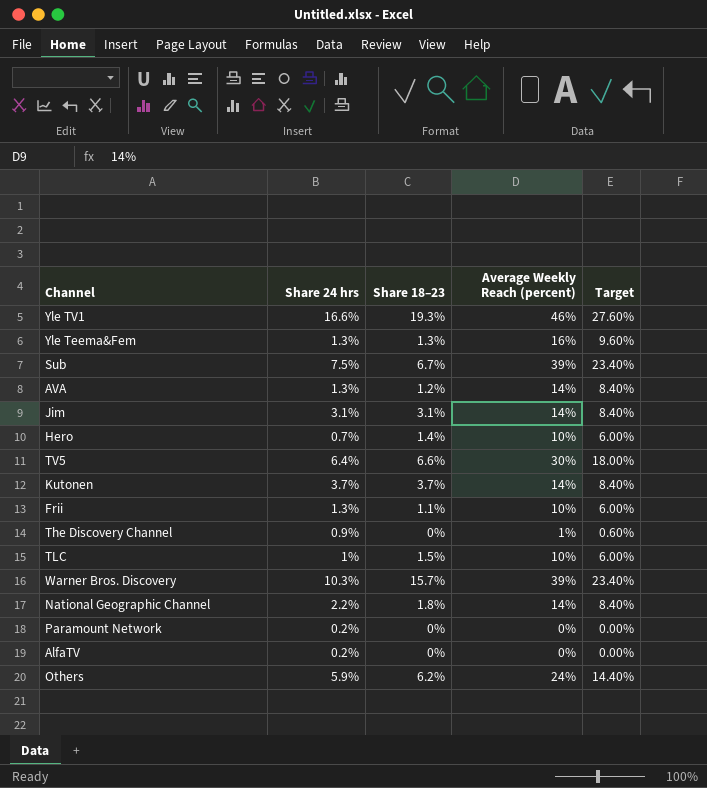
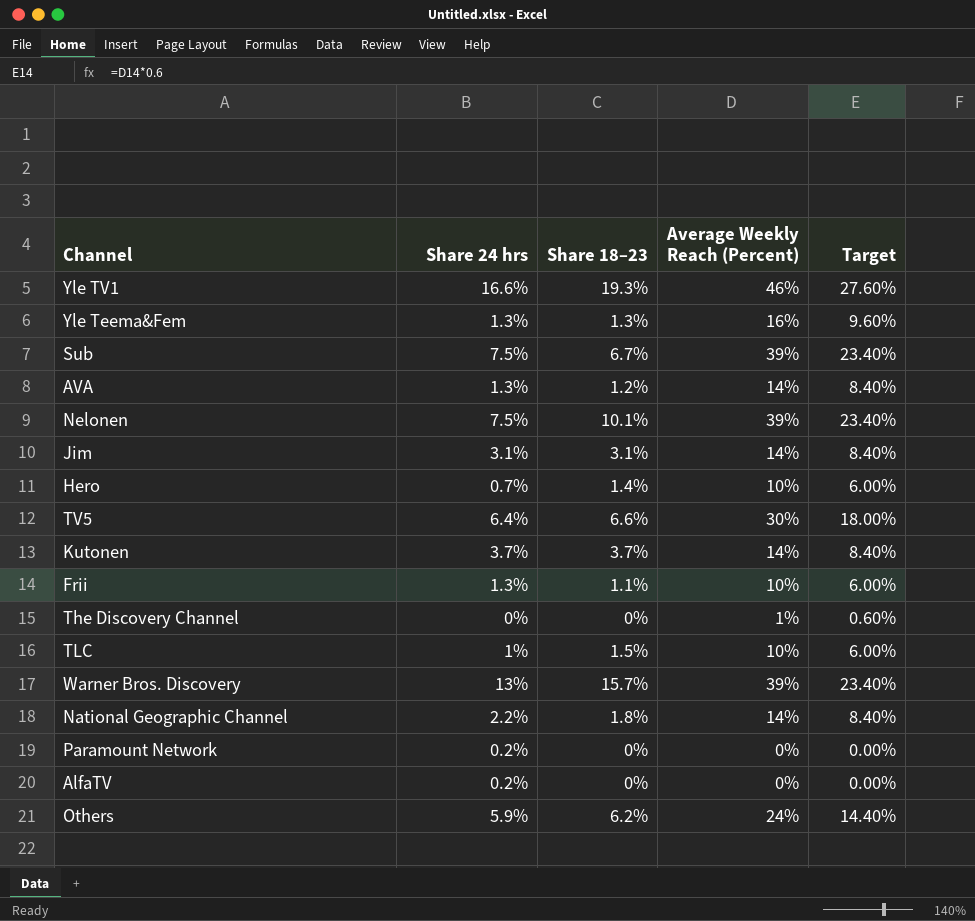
column name: Average Weekly Reach (percent) -> Average Weekly Reach (Percent)
row Nelonen: none -> 7.5% | 10.1% | 39% | 23.40%
The Discovery Channel | Share 24 hrs: 0.9% -> 0%
Warner Bros. Discovery | Share 24 hrs: 10.3% -> 13%

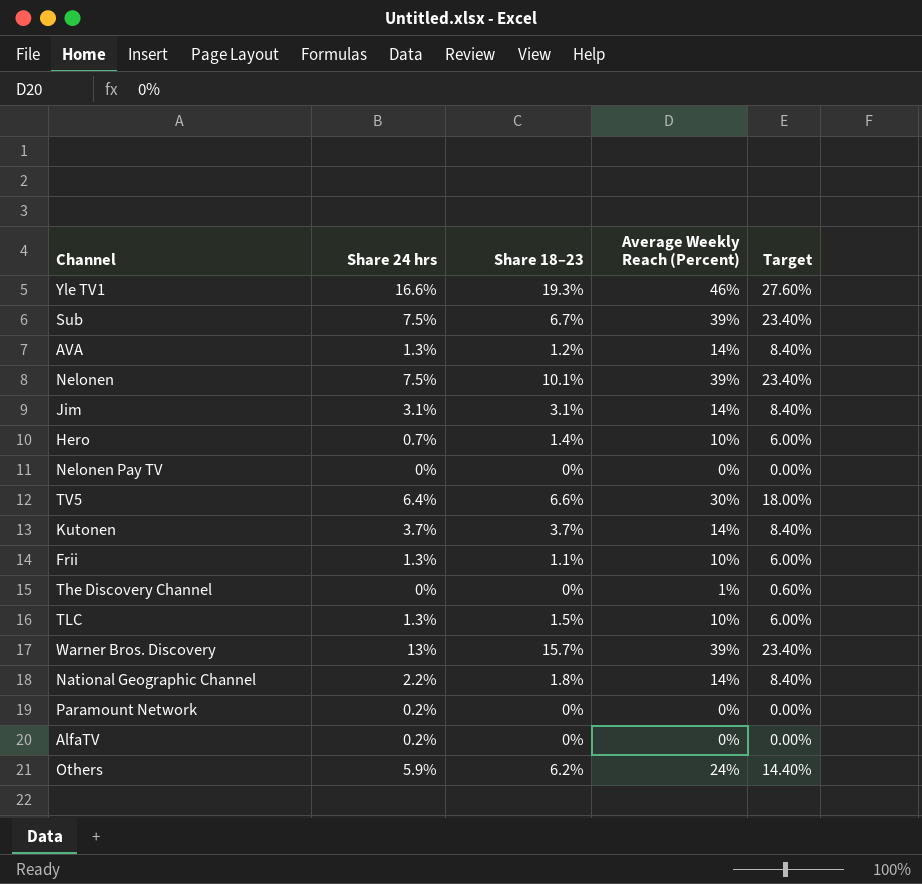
row Yle Teema&Fem: 1.3% | 1.3% | 16% | 9.60% -> none
row Nelonen Pay TV: none -> 0% | 0% | 0% | 0.00%
TLC | Share 24 hrs: 1% -> 1.3%

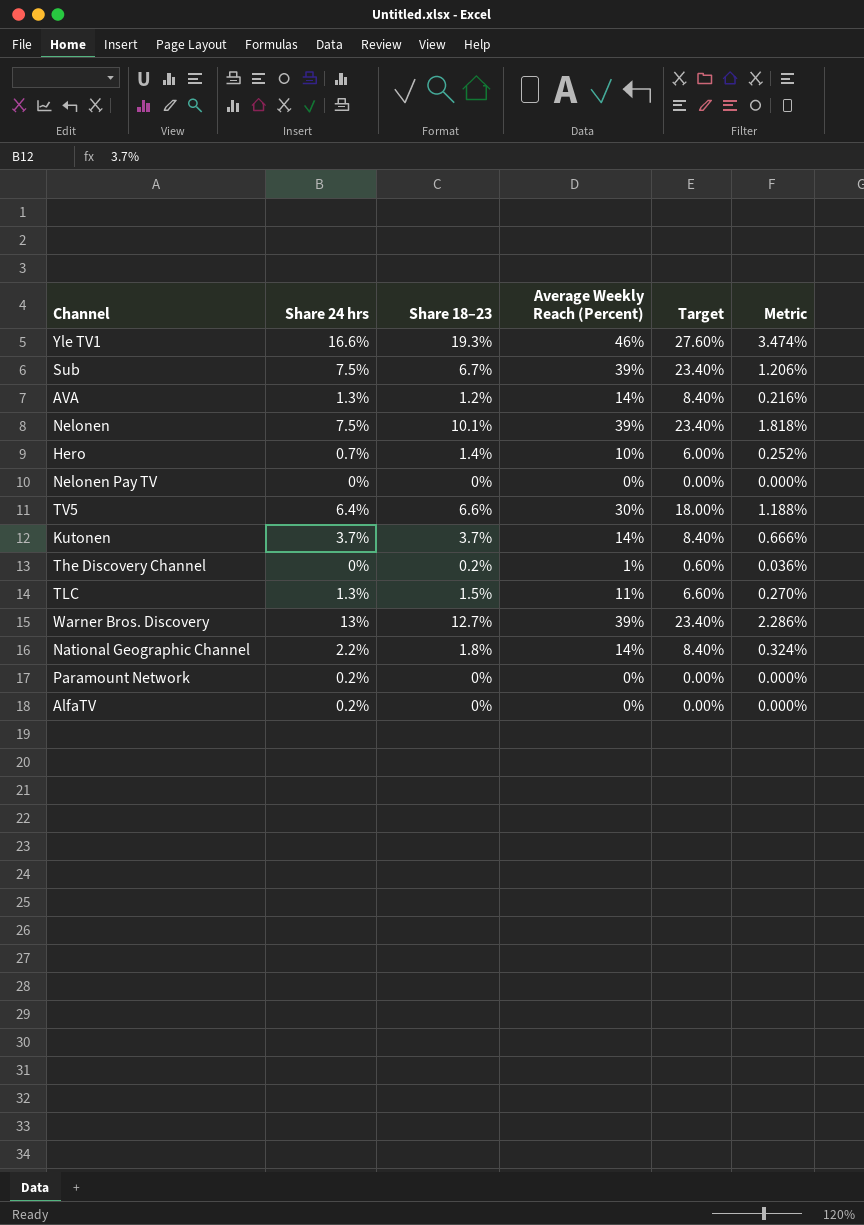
column Metric | formula: none -> [Share 18–23] * 0.18
row Jim: 3.1% | 3.1% | 14% | 8.40% -> none
row Frii: 1.3% | 1.1% | 10% | 6.00% -> none
row Others: 5.9% | 6.2% | 24% | 14.40% -> none
The Discovery Channel | Share 18–23: 0% -> 0.2%
TLC | Average Weekly Reach (Percent): 10% -> 11%
TLC | Target: 6.00% -> 6.60%
Warner Bros. Discovery | Share 18–23: 15.7% -> 12.7%

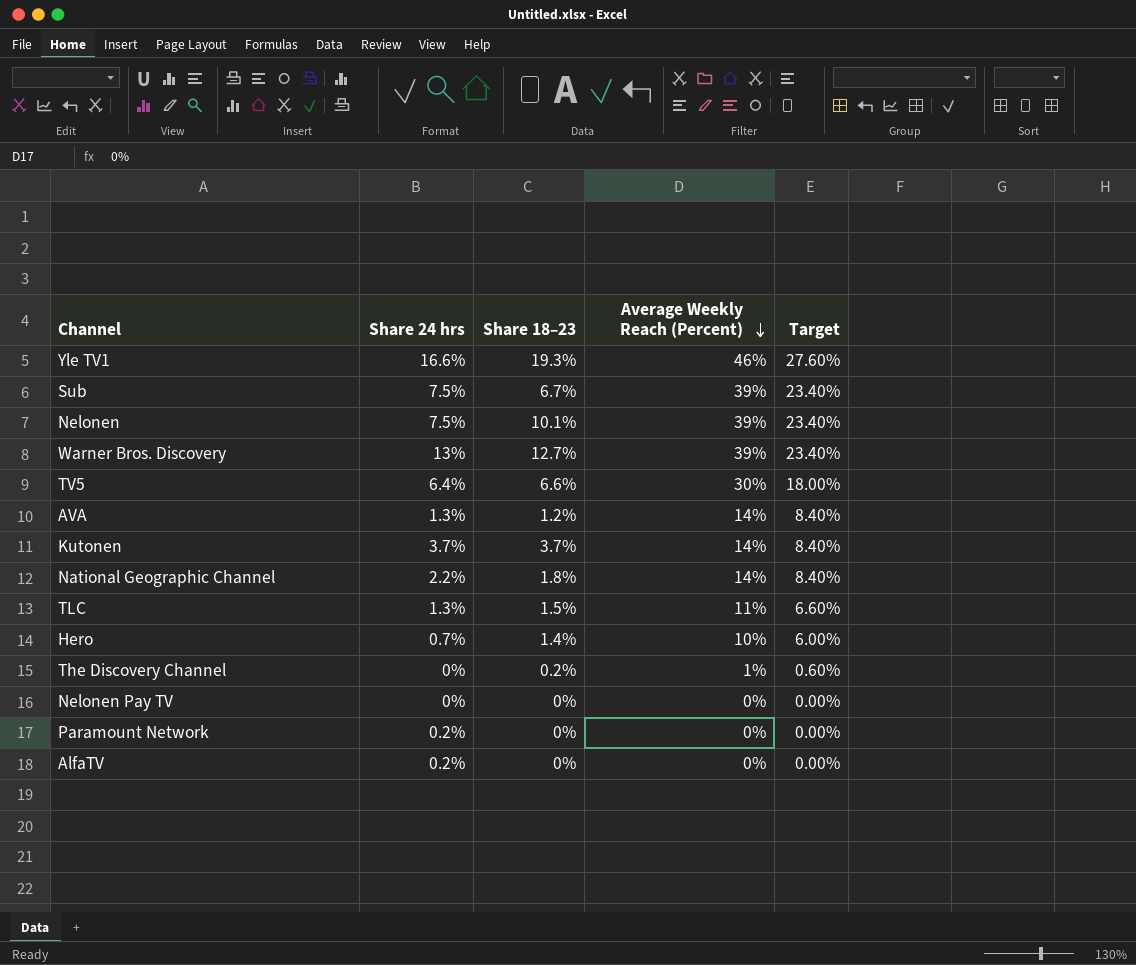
row order: none -> Average Weekly Reach (Percent) descending
column Metric | formula: [Share 18–23] * 0.18 -> none

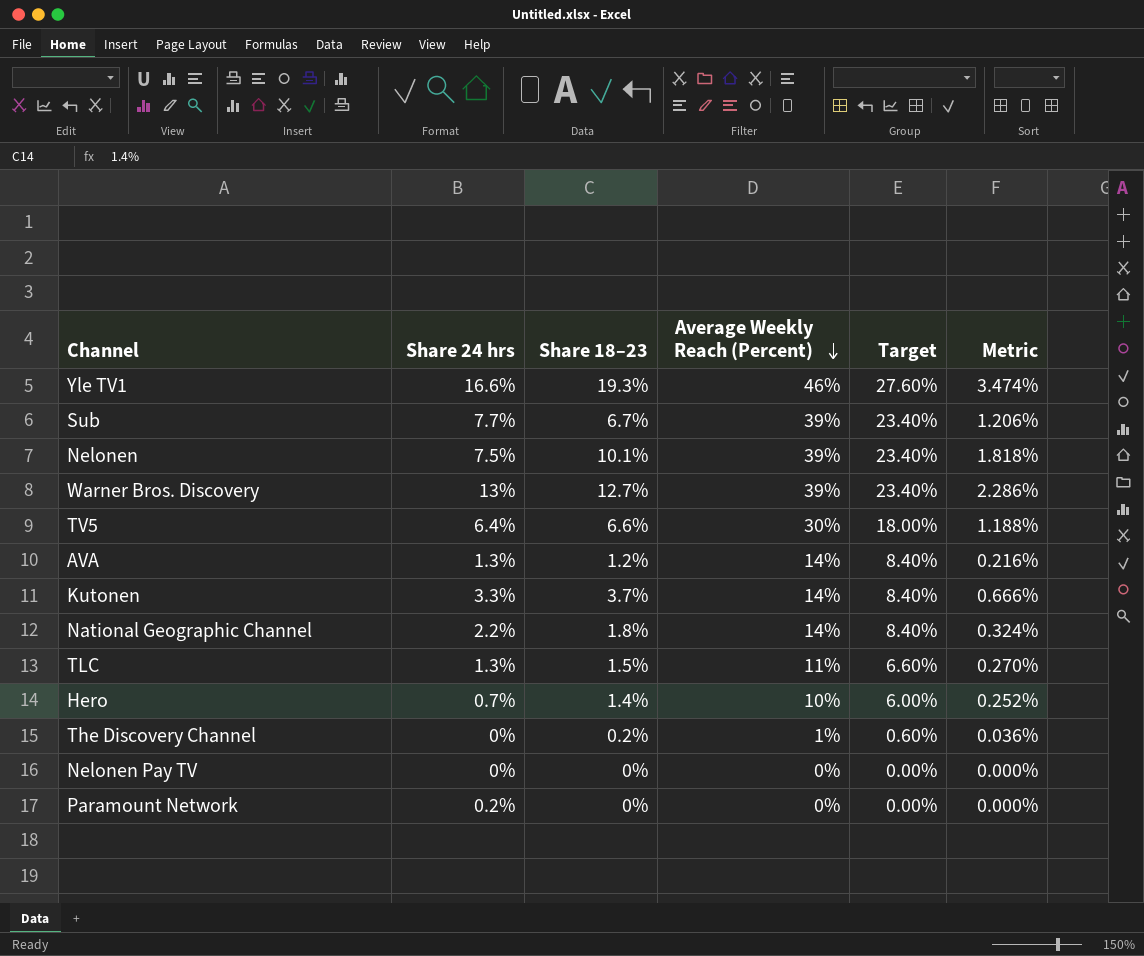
column Metric | formula: none -> [Share 18–23] * 0.18
row AlfaTV: 0.2% | 0% | 0% | 0.00% -> none
Sub | Share 24 hrs: 7.5% -> 7.7%
Kutonen | Share 24 hrs: 3.7% -> 3.3%

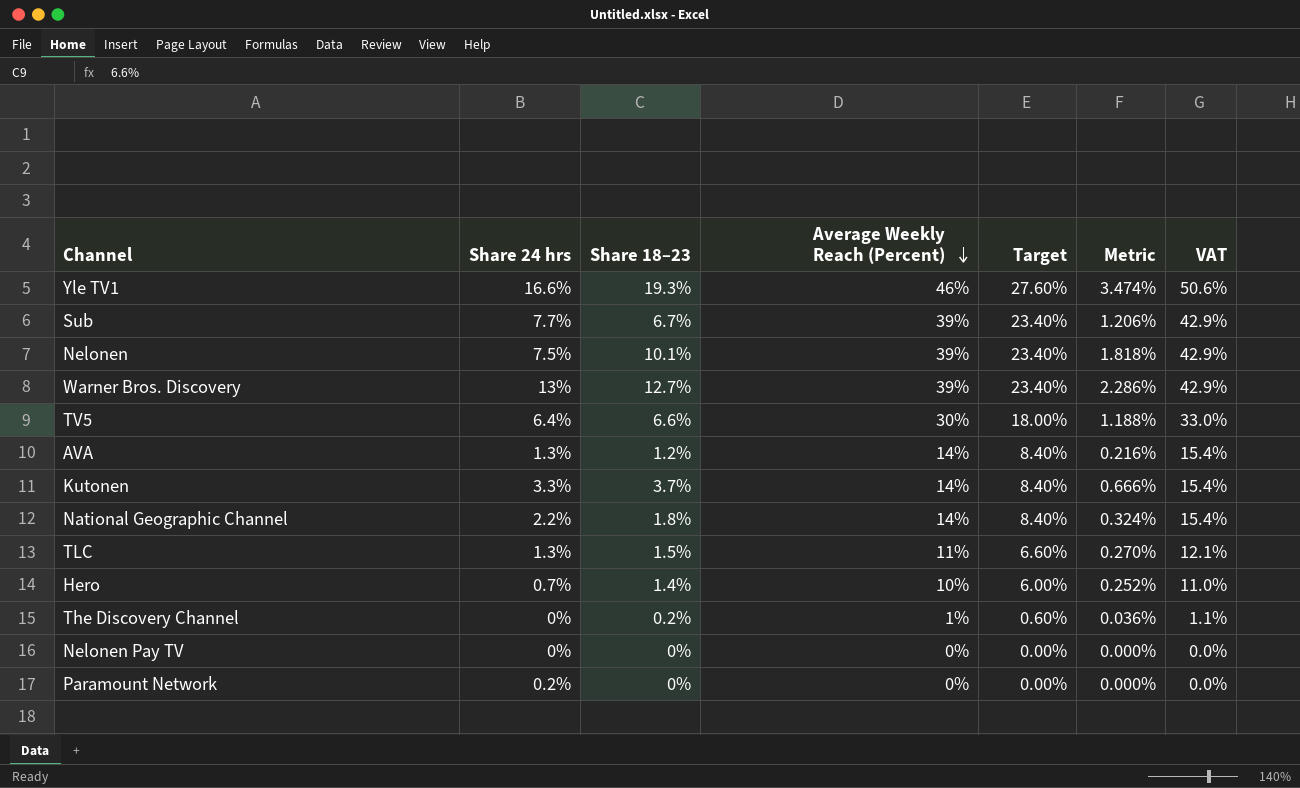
column VAT | formula: none -> [Average Weekly Reach (Percent)] * 1.1

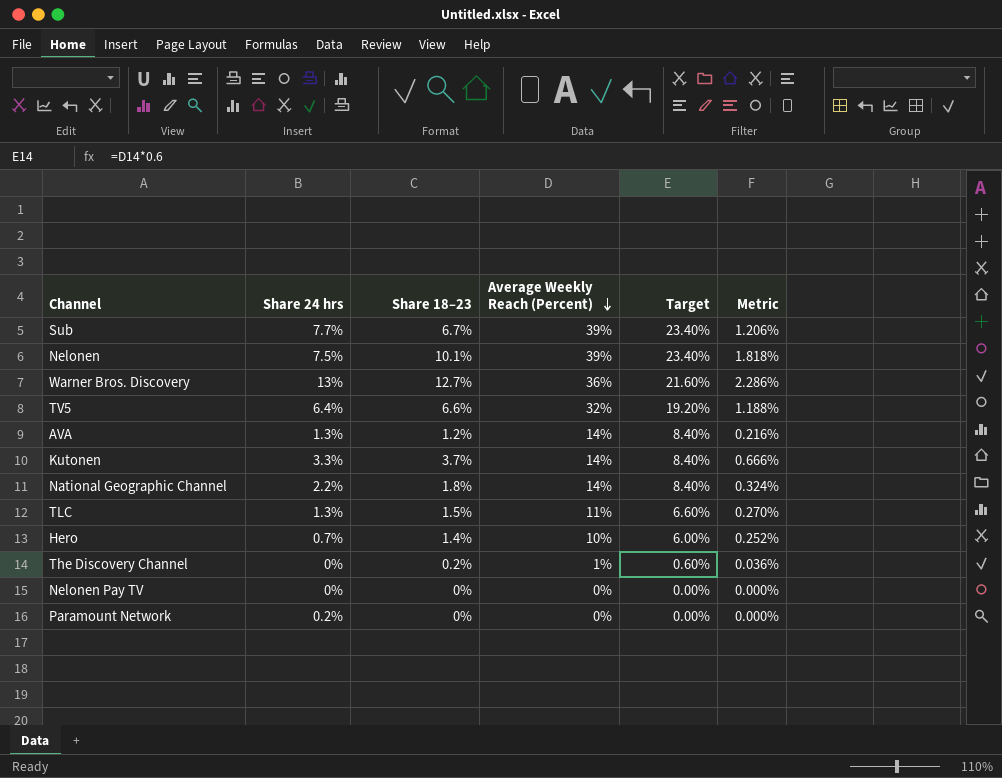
column VAT | formula: [Average Weekly Reach (Percent)] * 1.1 -> none
row Yle TV1: 16.6% | 19.3% | 46% | 27.60% | 3.474% | 50.6% -> none
Warner Bros. Discovery | Average Weekly Reach (Percent): 39% -> 36%
Warner Bros. Discovery | Target: 23.40% -> 21.60%
TV5 | Average Weekly Reach (Percent): 30% -> 32%
TV5 | Target: 18.00% -> 19.20%

